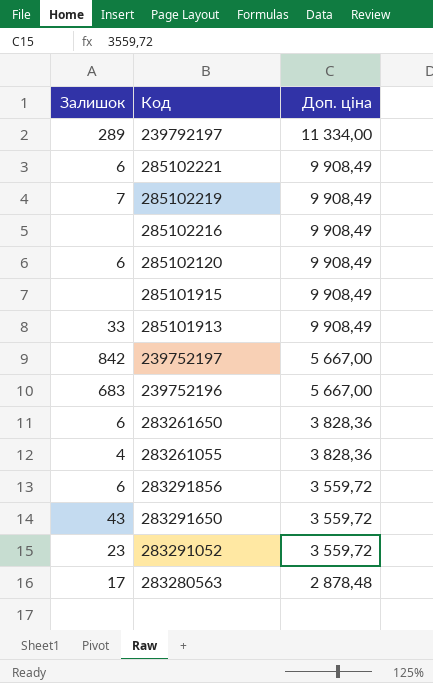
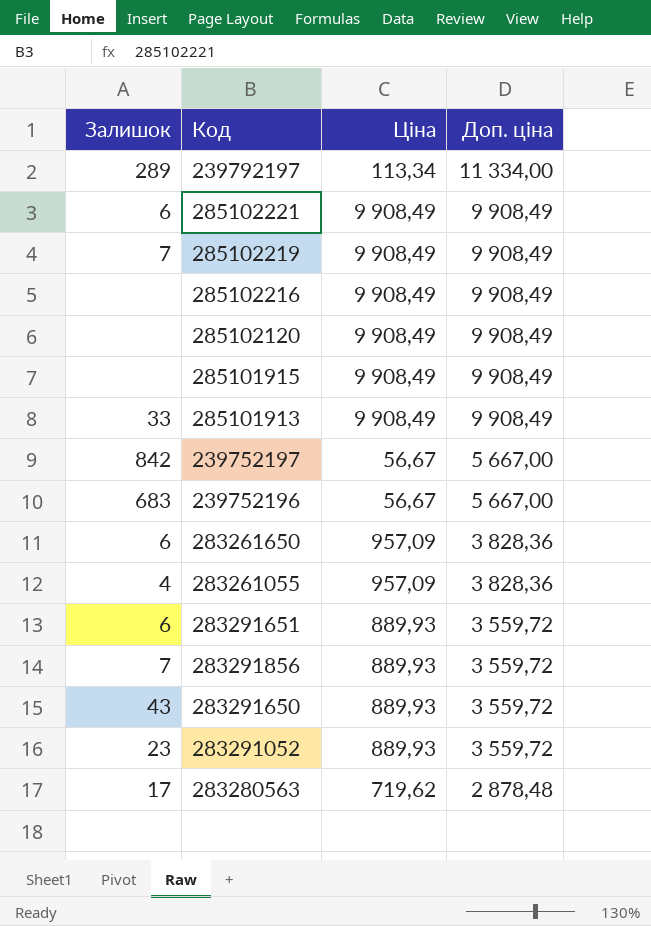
column Ціна | position: none -> 3
285102120 | Залишок: 6 -> none
row 283291651: none -> 6 | 889,93 | 3 559,72
283291856 | Залишок: 6 -> 7

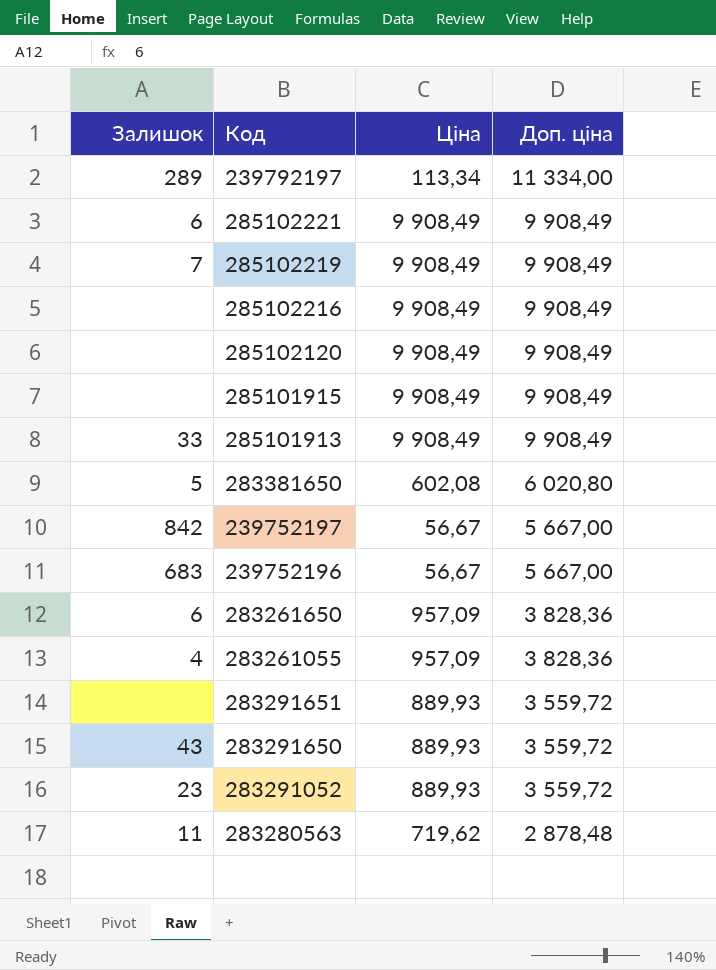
row 283291856: 7 | 889,93 | 3 559,72 -> none
row 283381650: none -> 5 | 602,08 | 6 020,80
283291651 | Залишок: 6 -> none
283280563 | Залишок: 17 -> 11

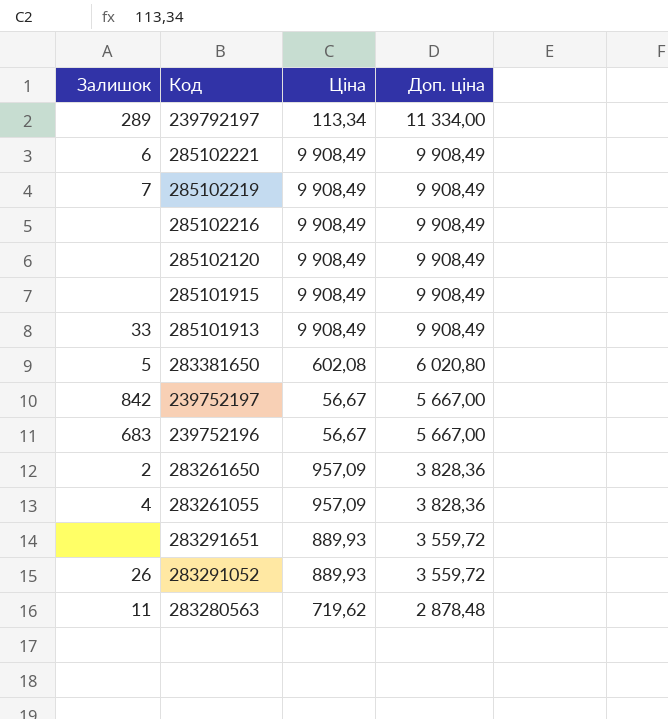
row 283291650: 43 | 889,93 | 3 559,72 -> none
283261650 | Залишок: 6 -> 2
283291052 | Залишок: 23 -> 26

